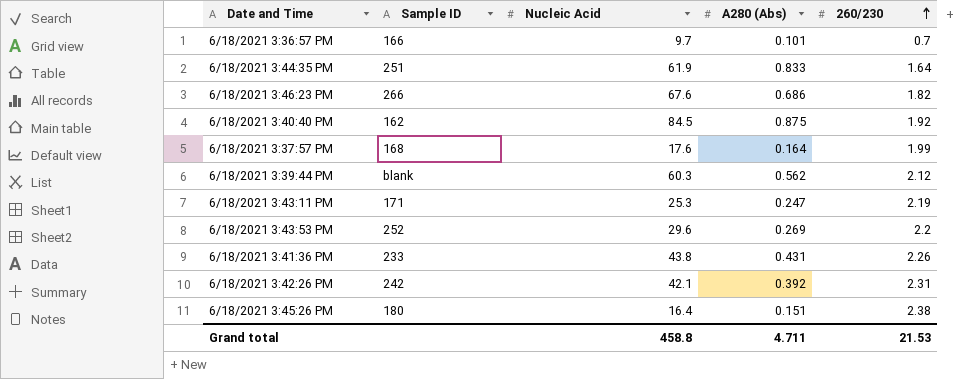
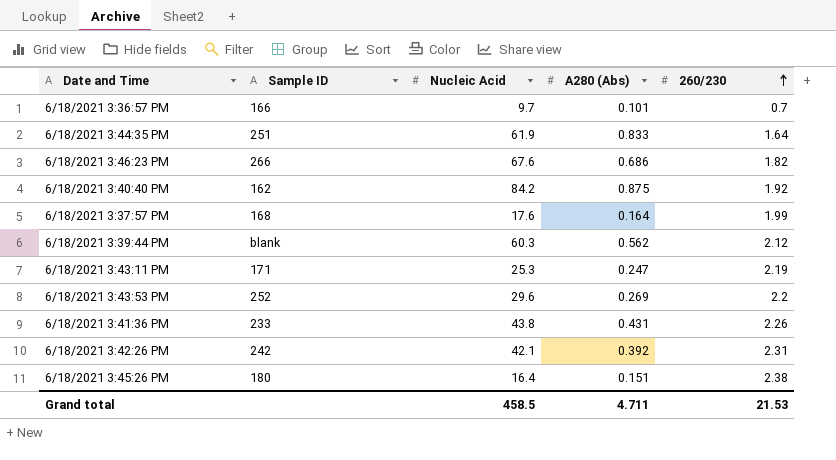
6/18/2021 3:40:40 PM | Nucleic Acid: 84.5 -> 84.2
Grand total | Nucleic Acid: 458.8 -> 458.5

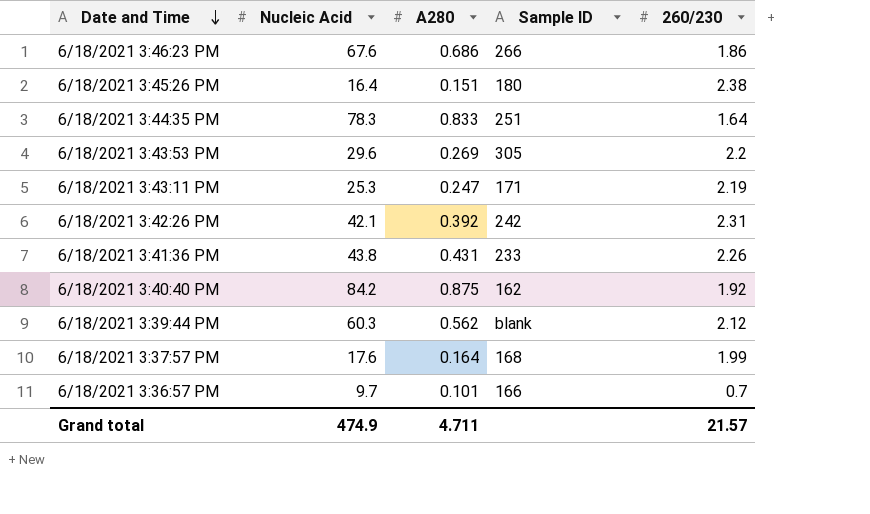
row order: 260/230 ascending -> Date and Time descending
column name: A280 (Abs) -> A280
column Sample ID | position: 2 -> 4
6/18/2021 3:46:23 PM | 260/230: 1.82 -> 1.86
6/18/2021 3:44:35 PM | Nucleic Acid: 61.9 -> 78.3
6/18/2021 3:43:53 PM | Sample ID: 252 -> 305
Grand total | Nucleic Acid: 458.5 -> 474.9
Grand total | 260/230: 21.53 -> 21.57

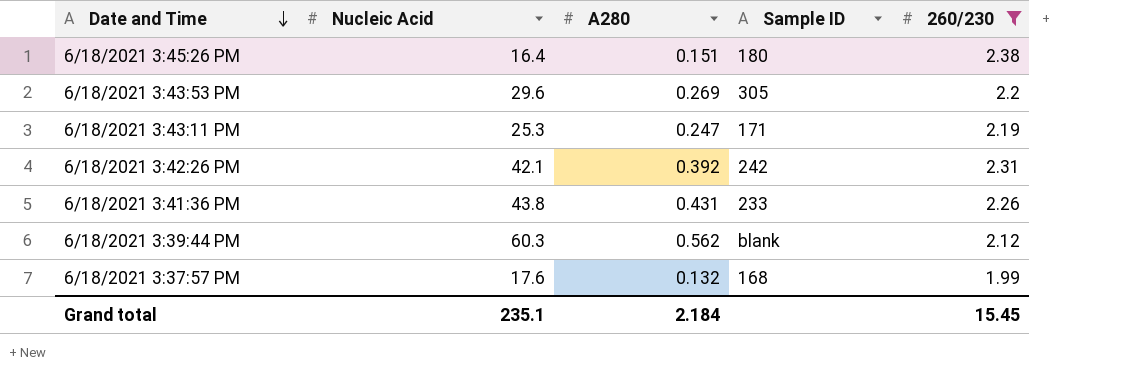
filter: none -> 260/230 >= 1.99
6/18/2021 3:37:57 PM | A280: 0.164 -> 0.132
Grand total | Nucleic Acid: 474.9 -> 235.1
Grand total | A280: 4.711 -> 2.184
Grand total | 260/230: 21.57 -> 15.45

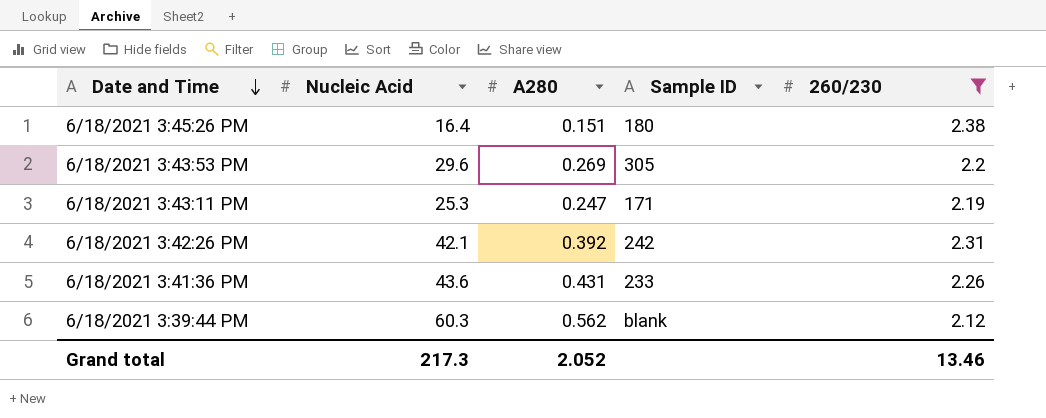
row 6/18/2021 3:37:57 PM: 17.6 | 0.132 | 168 | 1.99 -> none
6/18/2021 3:41:36 PM | Nucleic Acid: 43.8 -> 43.6
Grand total | Nucleic Acid: 235.1 -> 217.3
Grand total | A280: 2.184 -> 2.052
Grand total | 260/230: 15.45 -> 13.46

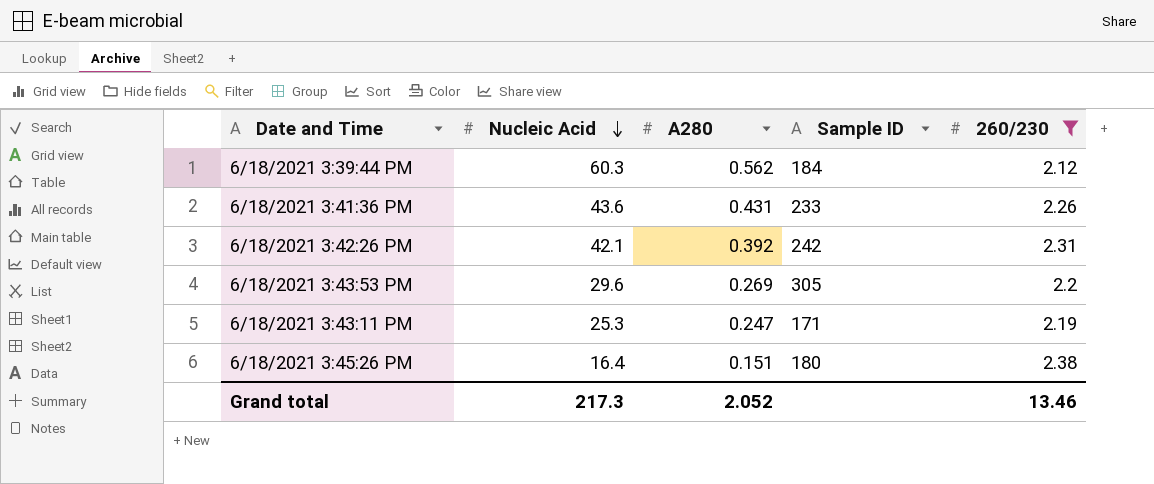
row order: Date and Time descending -> Nucleic Acid descending
6/18/2021 3:39:44 PM | Sample ID: blank -> 184

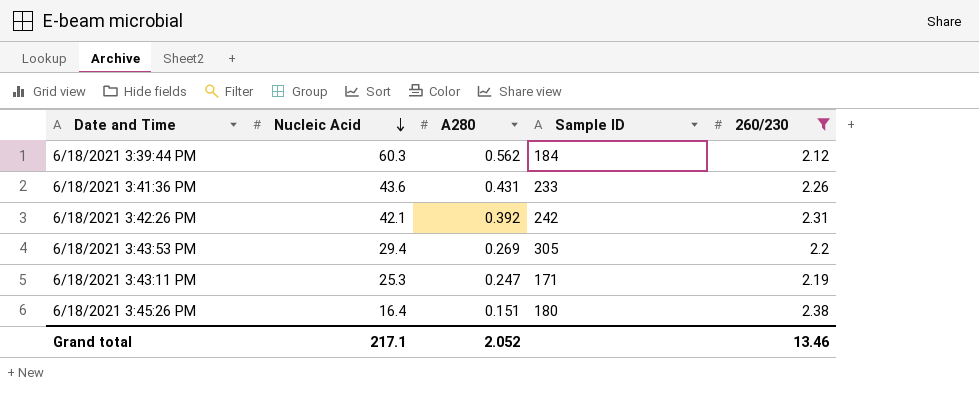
6/18/2021 3:43:53 PM | Nucleic Acid: 29.6 -> 29.4
Grand total | Nucleic Acid: 217.3 -> 217.1

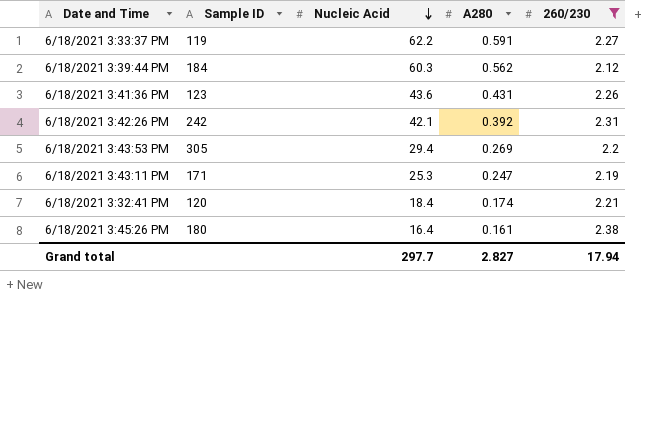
column Sample ID | position: 4 -> 2
row 6/18/2021 3:33:37 PM: none -> 119 | 62.2 | 0.591 | 2.27
6/18/2021 3:41:36 PM | Sample ID: 233 -> 123
row 6/18/2021 3:32:41 PM: none -> 120 | 18.4 | 0.174 | 2.21
6/18/2021 3:45:26 PM | A280: 0.151 -> 0.161
Grand total | Nucleic Acid: 217.1 -> 297.7
Grand total | A280: 2.052 -> 2.827
Grand total | 260/230: 13.46 -> 17.94

